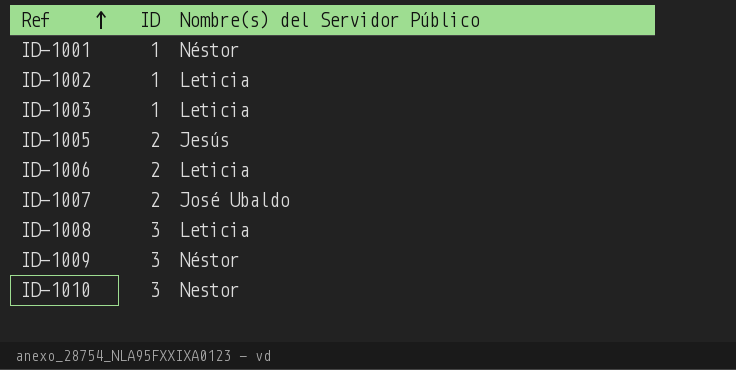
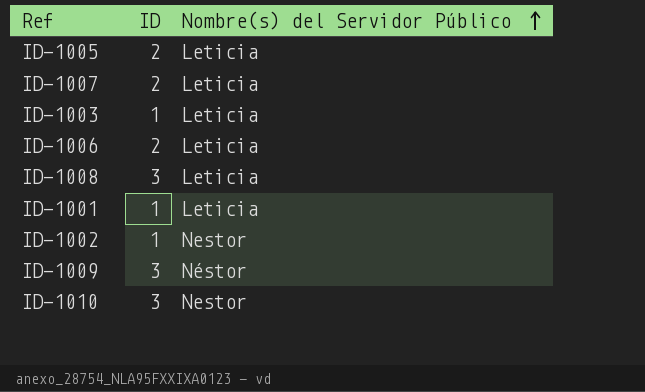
row order: Ref ascending -> Nombre(s) del Servidor Público ascending
ID-1005 | Nombre(s) del Servidor Público: Jesús -> Leticia
ID-1007 | Nombre(s) del Servidor Público: José Ubaldo -> Leticia
ID-1001 | Nombre(s) del Servidor Público: Néstor -> Leticia
ID-1002 | Nombre(s) del Servidor Público: Leticia -> Nestor

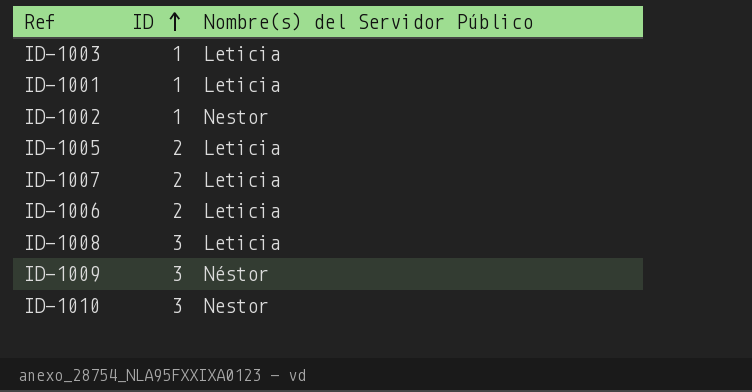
row order: Nombre(s) del Servidor Público ascending -> ID ascending

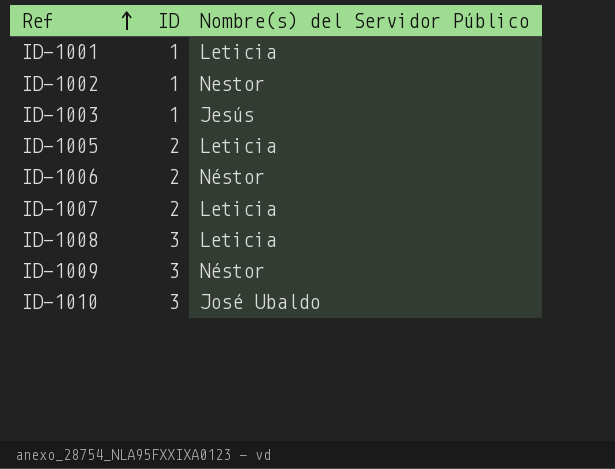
row order: ID ascending -> Ref ascending
ID-1003 | Nombre(s) del Servidor Público: Leticia -> Jesús
ID-1006 | Nombre(s) del Servidor Público: Leticia -> Néstor
ID-1010 | Nombre(s) del Servidor Público: Nestor -> José Ubaldo

